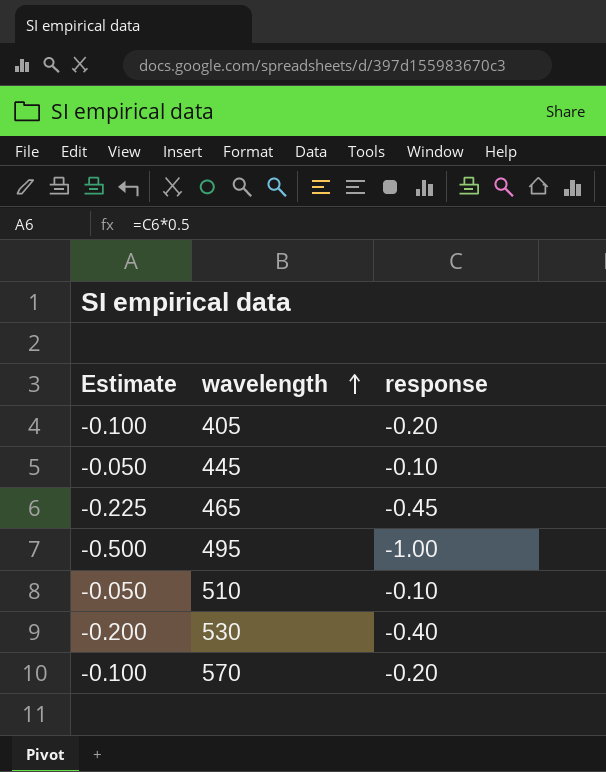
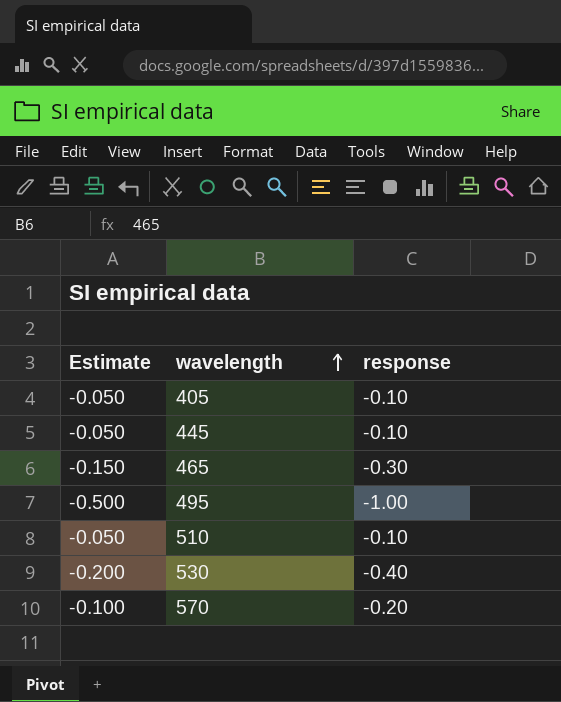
405 | Estimate: -0.100 -> -0.050
405 | response: -0.20 -> -0.10
465 | Estimate: -0.225 -> -0.150
465 | response: -0.45 -> -0.30

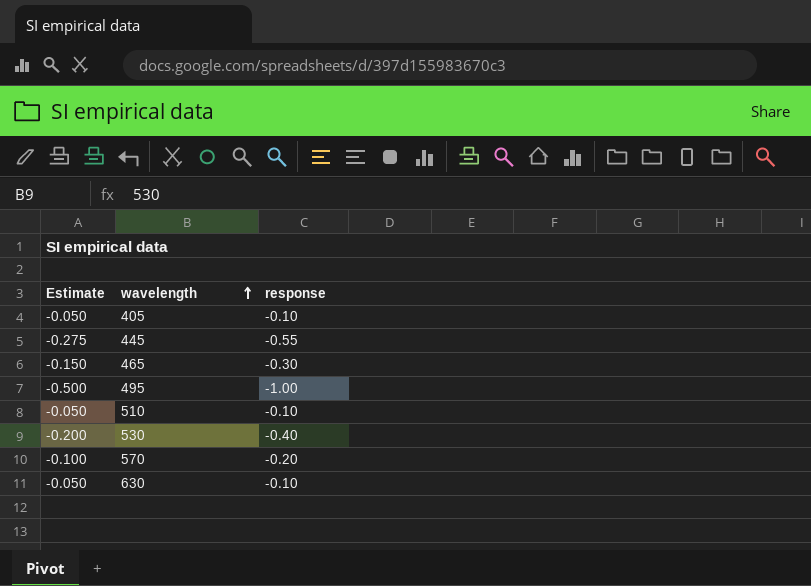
445 | Estimate: -0.050 -> -0.275
445 | response: -0.10 -> -0.55
row 630: none -> -0.050 | -0.10

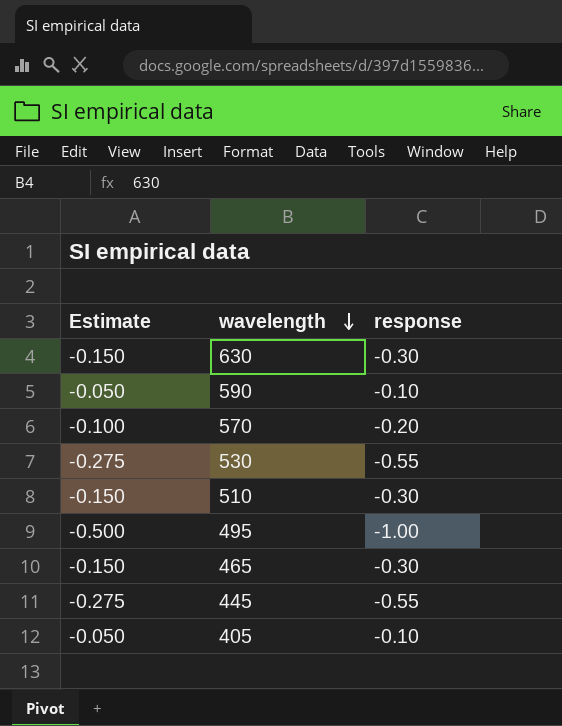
row order: wavelength ascending -> wavelength descending
630 | Estimate: -0.050 -> -0.150
630 | response: -0.10 -> -0.30
row 590: none -> -0.050 | -0.10
530 | Estimate: -0.200 -> -0.275
530 | response: -0.40 -> -0.55
510 | Estimate: -0.050 -> -0.150
510 | response: -0.10 -> -0.30

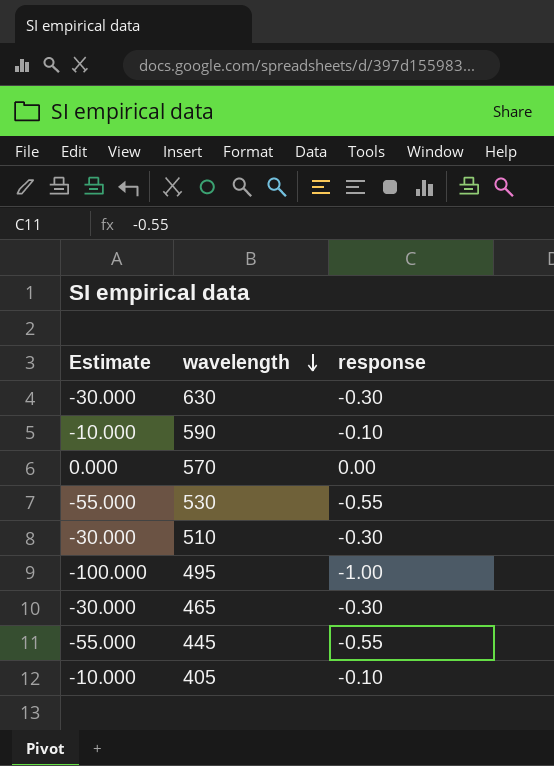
column Estimate | formula: [response] * 0.5 -> [response] * 100
570 | response: -0.20 -> 0.00

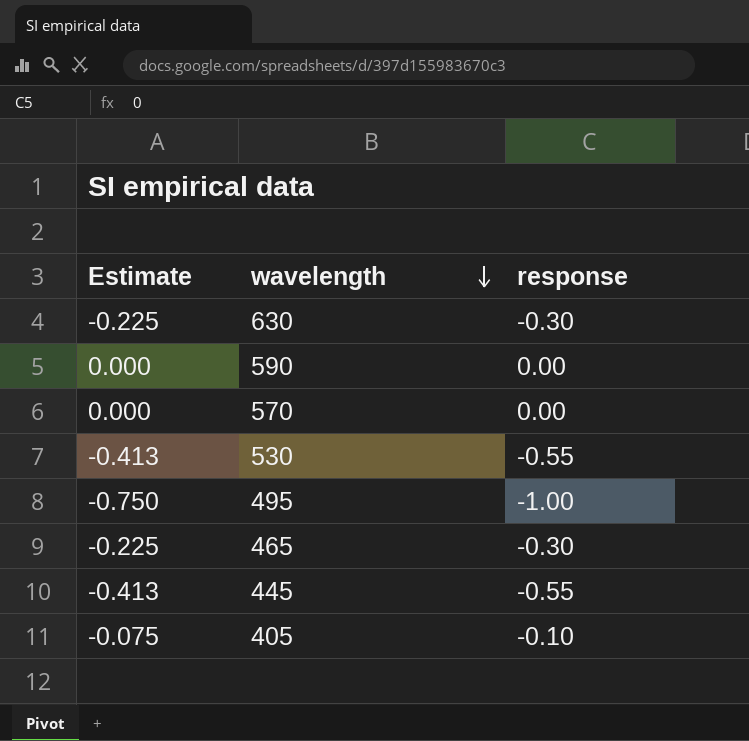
column Estimate | formula: [response] * 100 -> [response] * 0.75
row 510: -30.000 | -0.30 -> none
590 | response: -0.10 -> 0.00

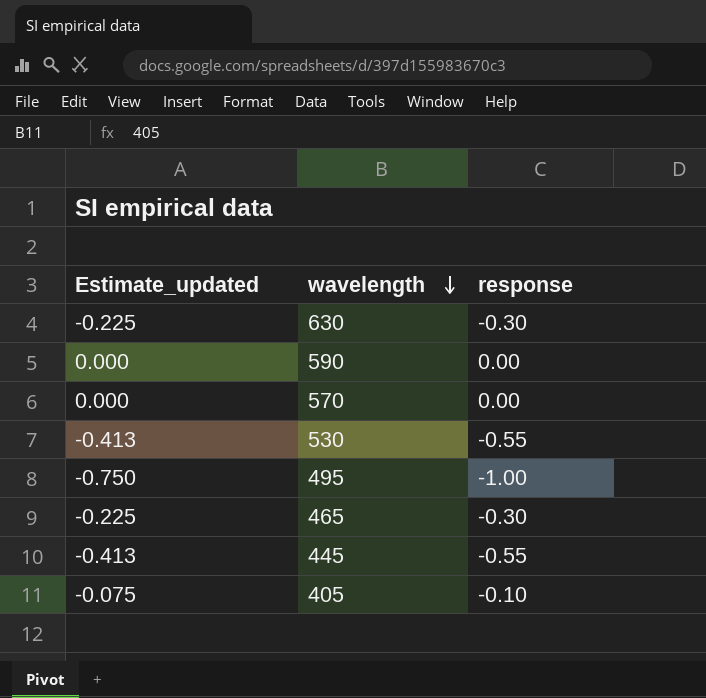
column name: Estimate -> Estimate_updated

